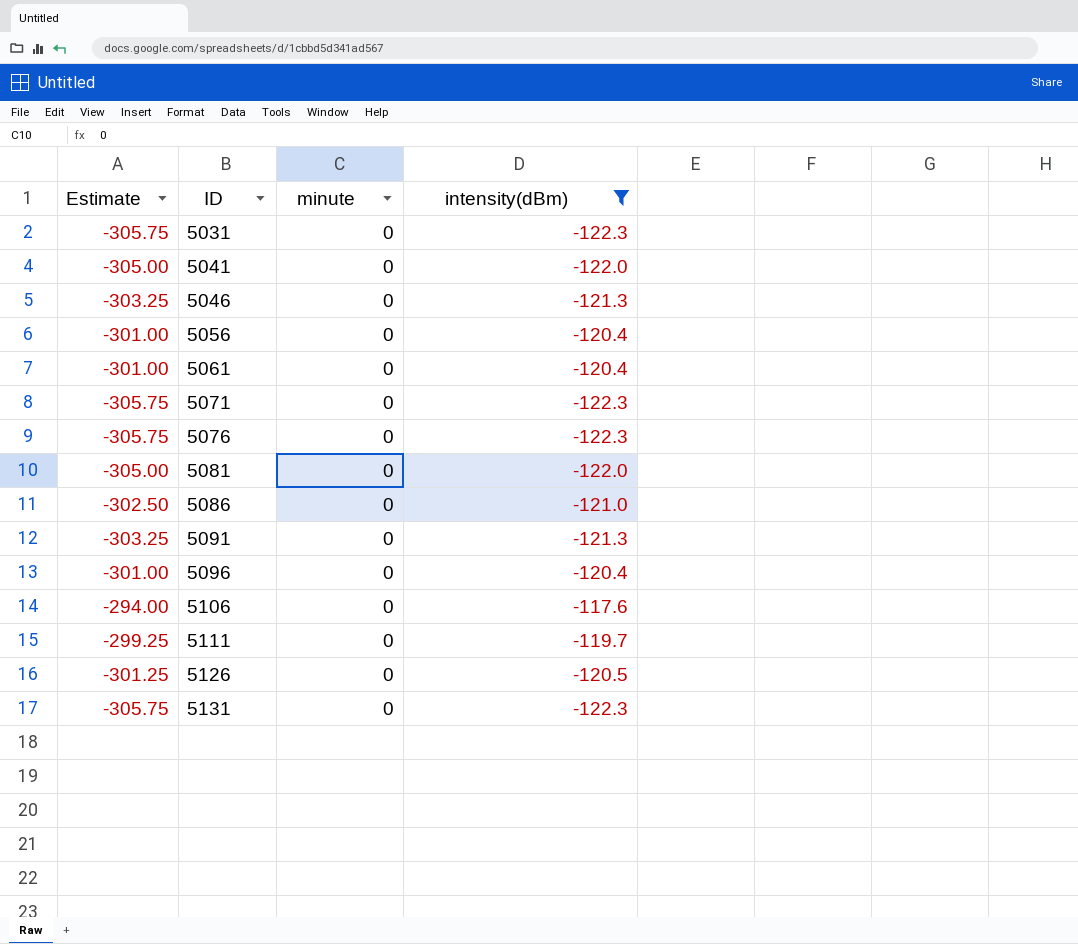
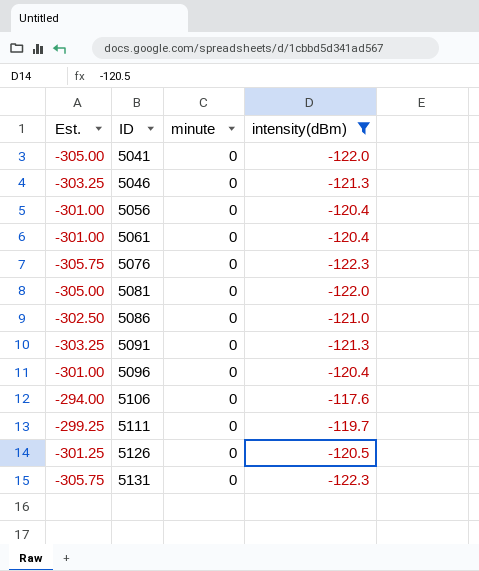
column name: Estimate -> Est.
row 5031: -305.75 | 0 | -122.3 -> none
row 5071: -305.75 | 0 | -122.3 -> none

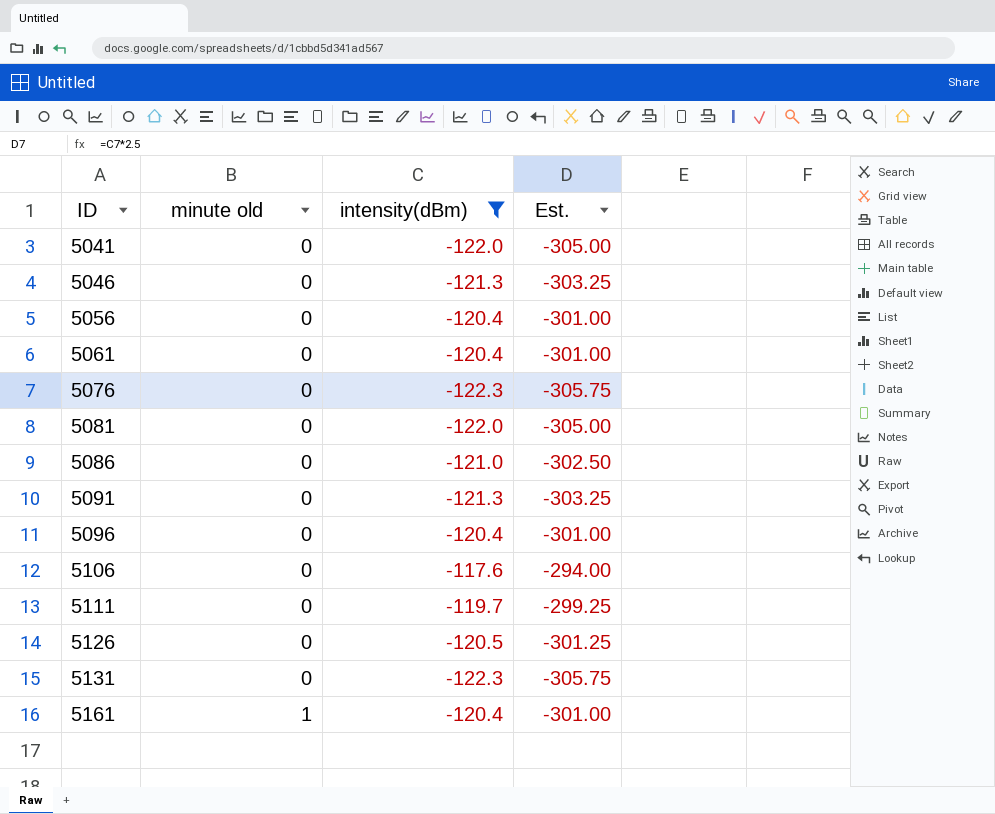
column name: minute -> minute old
column Est. | position: 1 -> 4
row 5161: none -> 1 | -120.4 | -301.00

